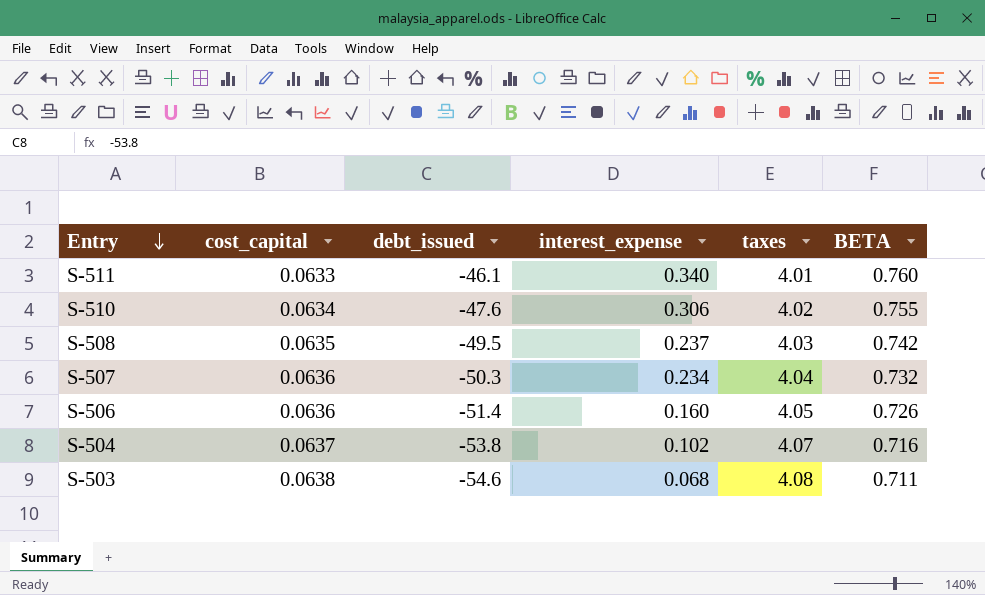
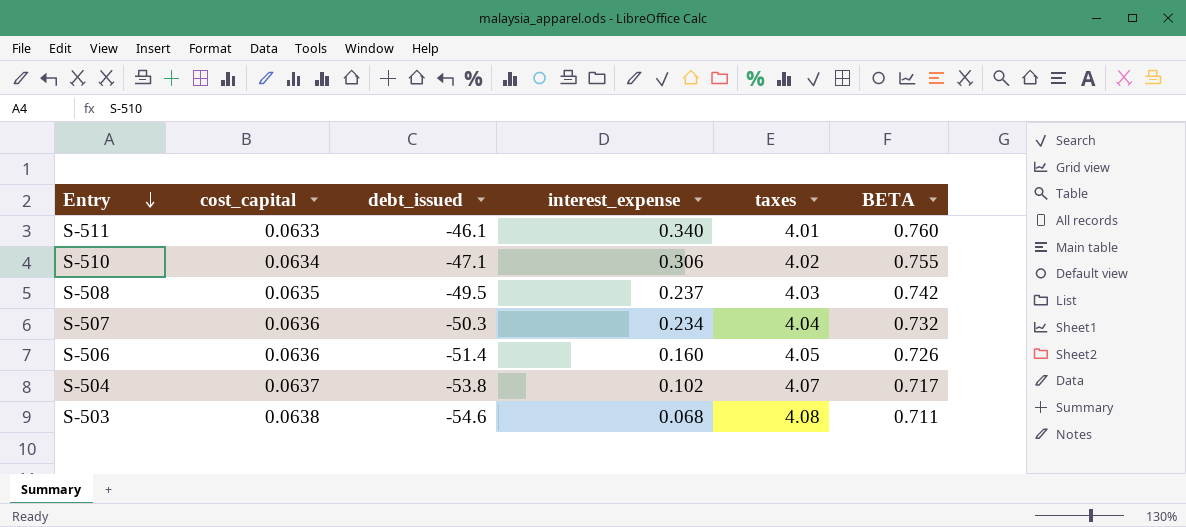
S-510 | debt_issued: -47.6 -> -47.1
S-504 | BETA: 0.716 -> 0.717

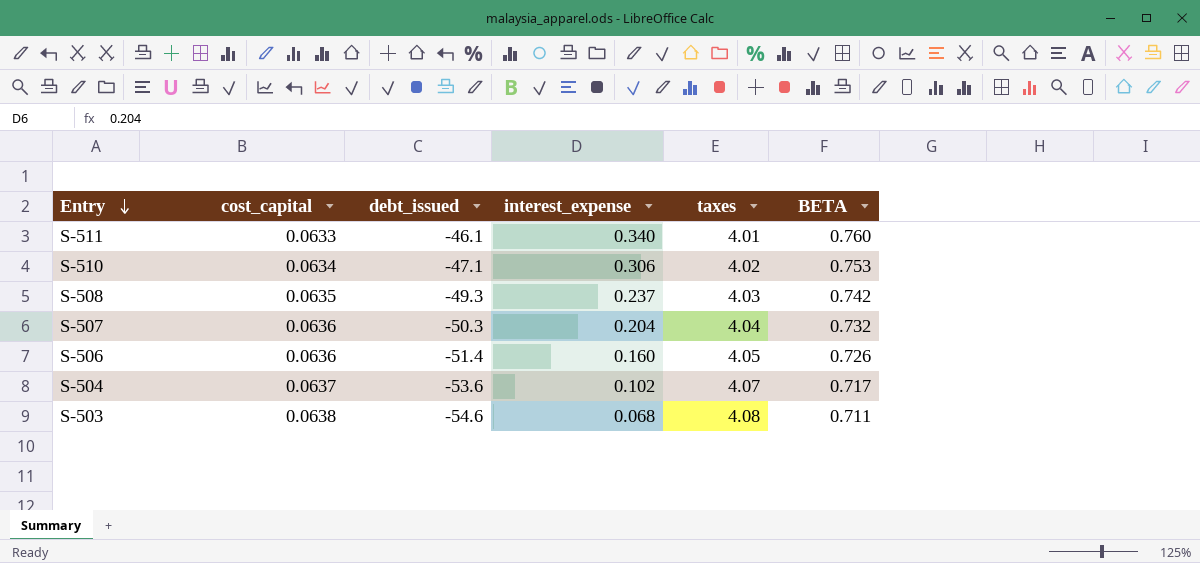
S-510 | BETA: 0.755 -> 0.753
S-508 | debt_issued: -49.5 -> -49.3
S-507 | interest_expense: 0.234 -> 0.204
S-504 | debt_issued: -53.8 -> -53.6

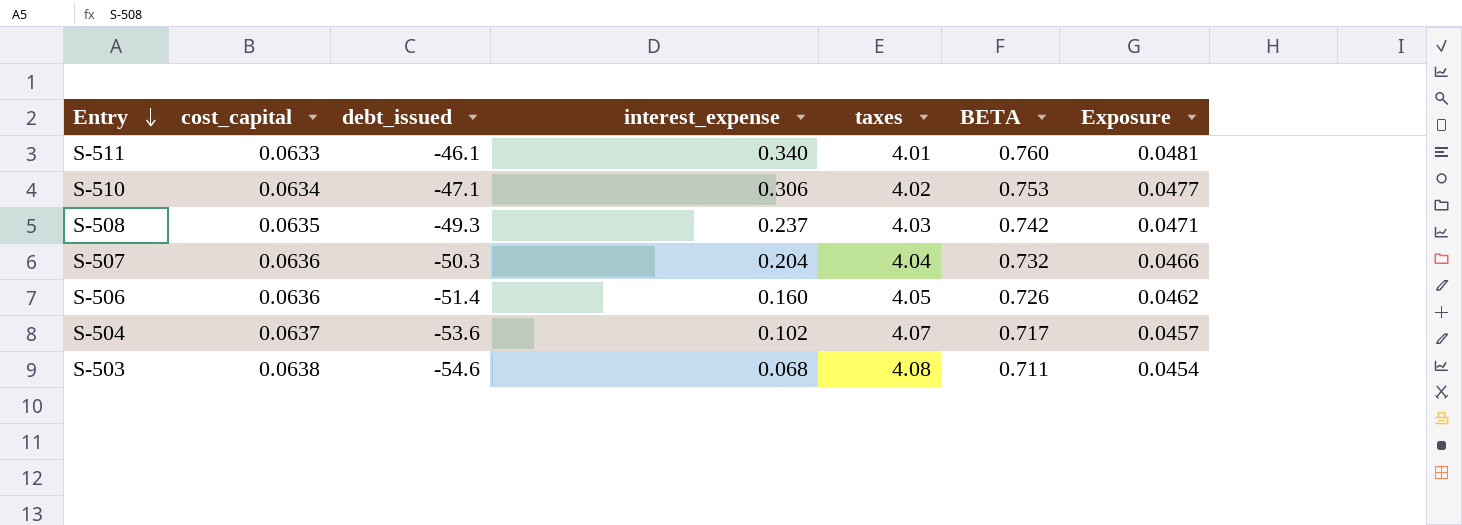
column Exposure | formula: none -> [cost_capital] * [BETA]

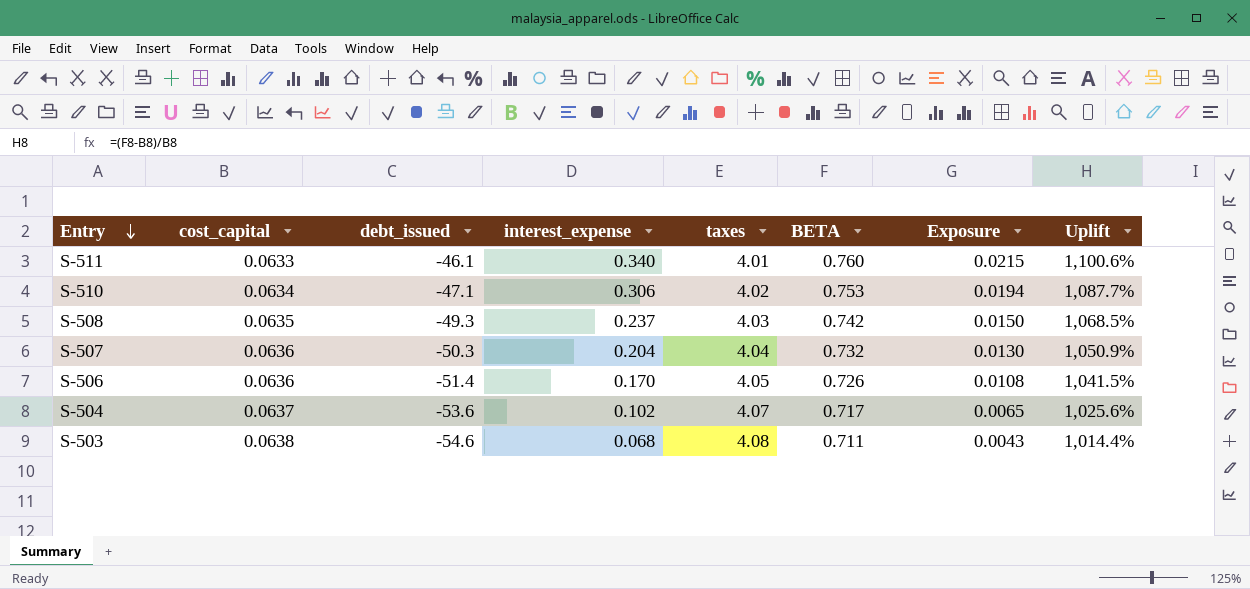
column Exposure | formula: [cost_capital] * [BETA] -> [cost_capital] * [interest_expense]
column Uplift | formula: none -> ([BETA] - [cost_capital]) / [cost_capital]
S-506 | interest_expense: 0.160 -> 0.170

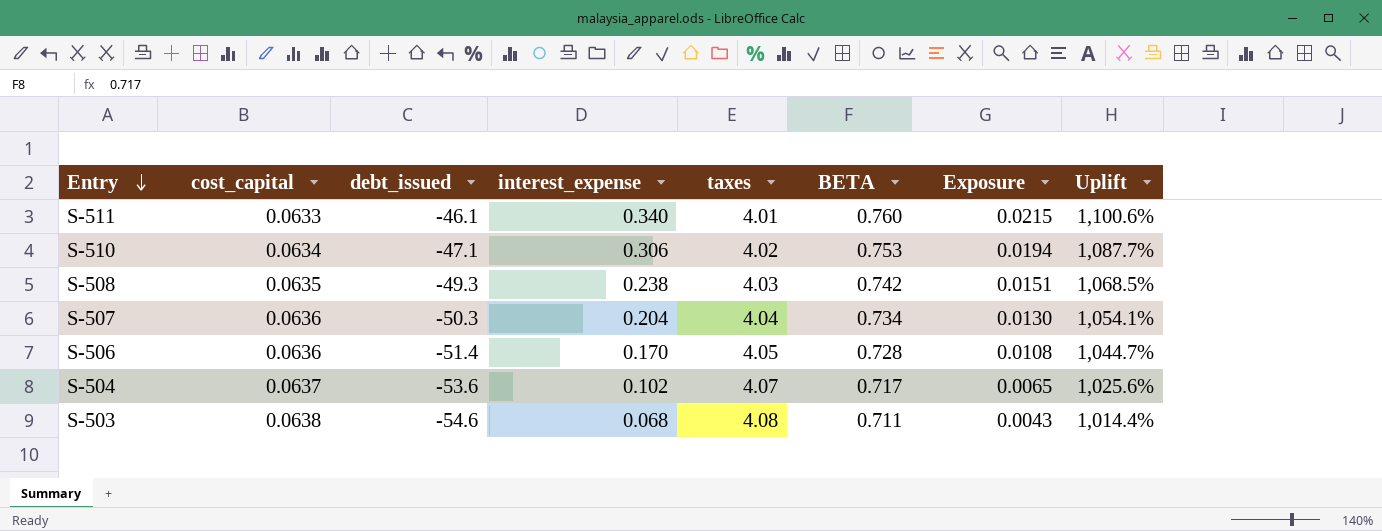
S-508 | interest_expense: 0.237 -> 0.238
S-508 | Exposure: 0.0150 -> 0.0151
S-507 | BETA: 0.732 -> 0.734
S-507 | Uplift: 1,050.9% -> 1,054.1%
S-506 | BETA: 0.726 -> 0.728
S-506 | Uplift: 1,041.5% -> 1,044.7%

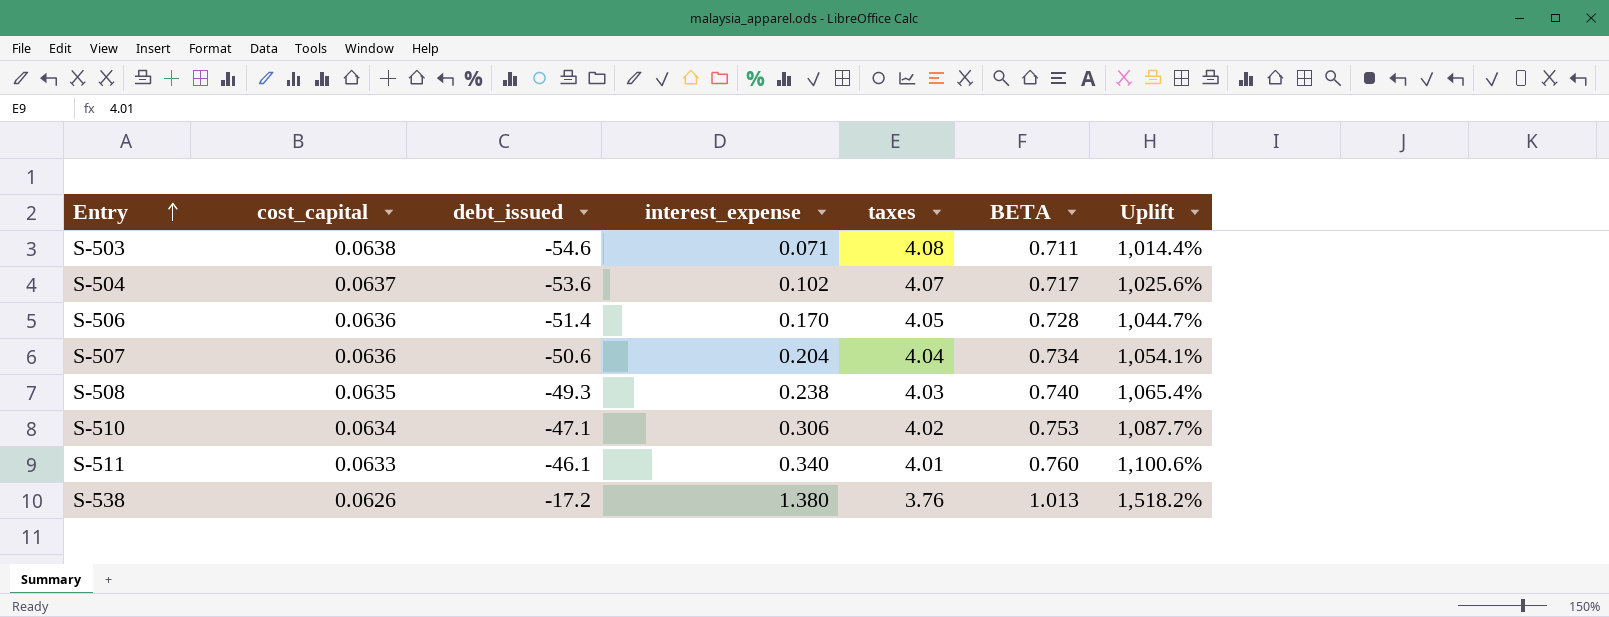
row order: Entry descending -> Entry ascending
column Exposure | formula: [cost_capital] * [interest_expense] -> none
S-503 | interest_expense: 0.068 -> 0.071
S-507 | debt_issued: -50.3 -> -50.6
S-508 | BETA: 0.742 -> 0.740
S-508 | Uplift: 1,068.5% -> 1,065.4%
row S-538: none -> 0.0626 | -17.2 | 1.380 | 3.76 | 1.013 | 1,518.2%

